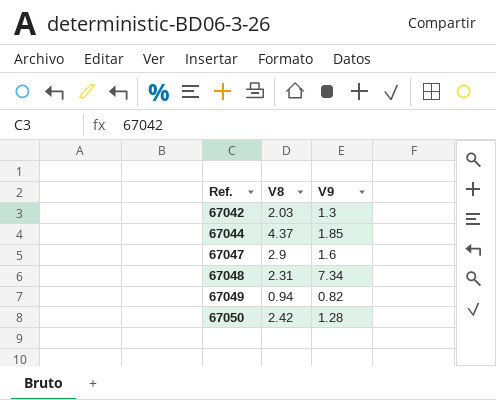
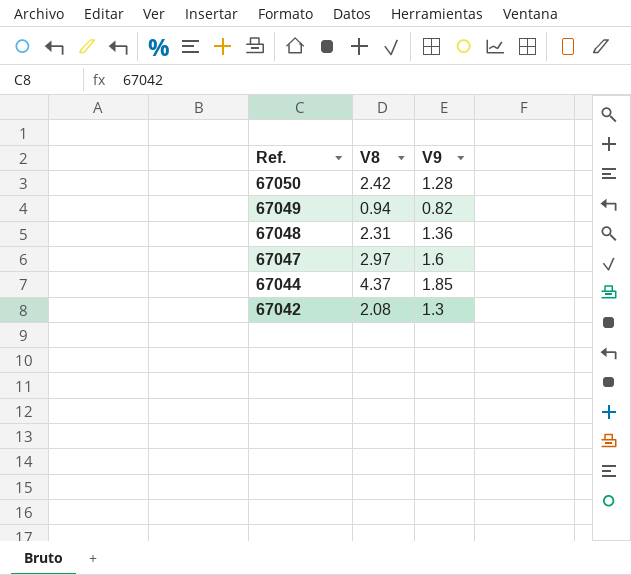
row order: Ref. ascending -> Ref. descending
67048 | V9: 7.34 -> 1.36
67047 | V8: 2.9 -> 2.97
67042 | V8: 2.03 -> 2.08

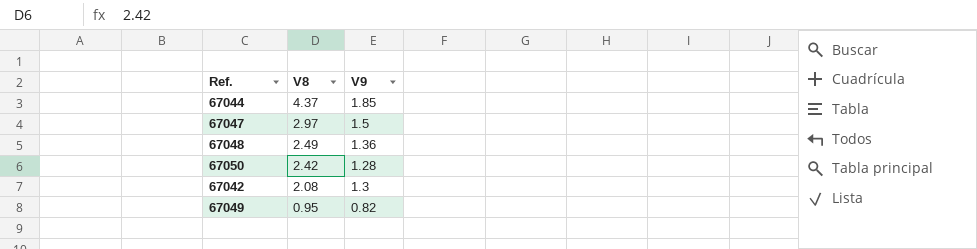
row order: Ref. descending -> V8 descending
67047 | V9: 1.6 -> 1.5
67048 | V8: 2.31 -> 2.49
67049 | V8: 0.94 -> 0.95

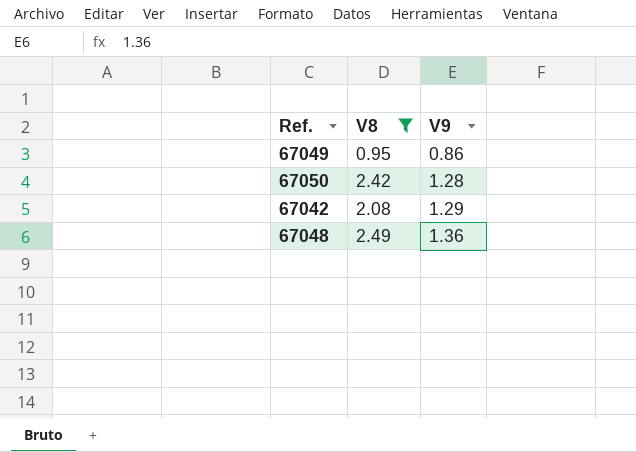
filter: none -> V8 <= 2.49
row order: V8 descending -> V9 ascending
67049 | V9: 0.82 -> 0.86
67042 | V9: 1.3 -> 1.29

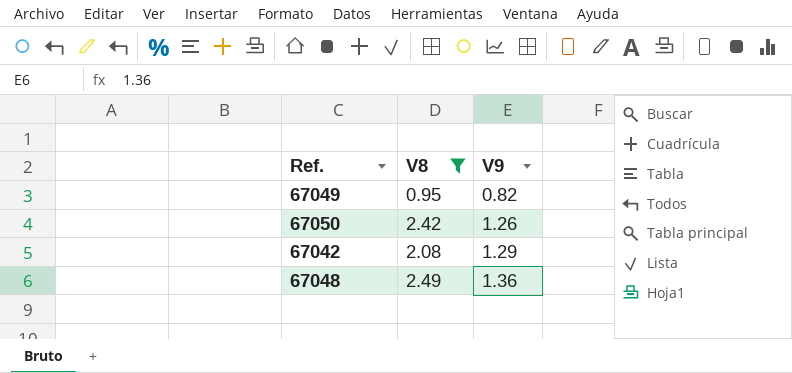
67049 | V9: 0.86 -> 0.82
67050 | V9: 1.28 -> 1.26

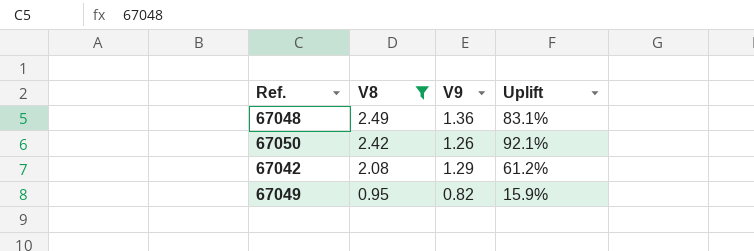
row order: V9 ascending -> V8 descending
column Uplift | formula: none -> ([V8] - [V9]) / [V9]

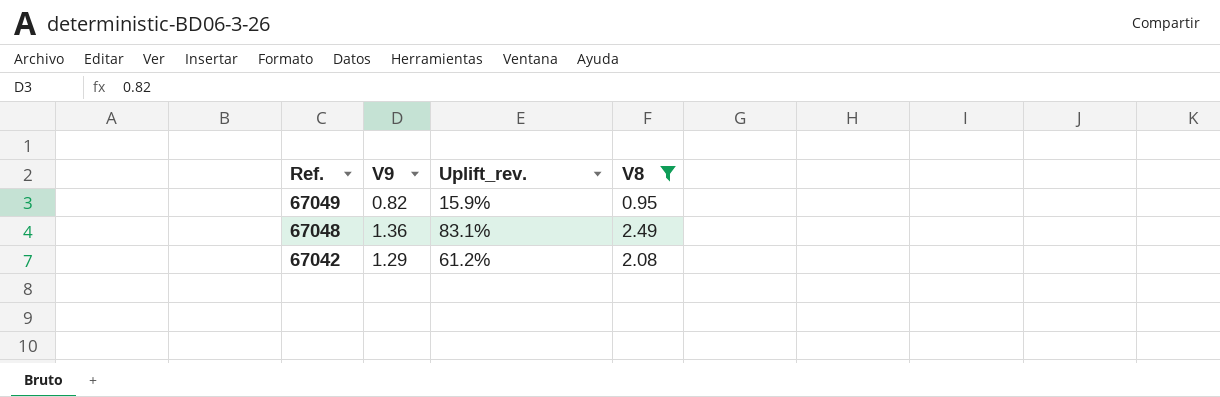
row order: V8 descending -> Ref. descending
column name: Uplift -> Uplift_rev.
column V8 | position: 2 -> 4
row 67050: 2.42 | 1.26 | 92.1% -> none

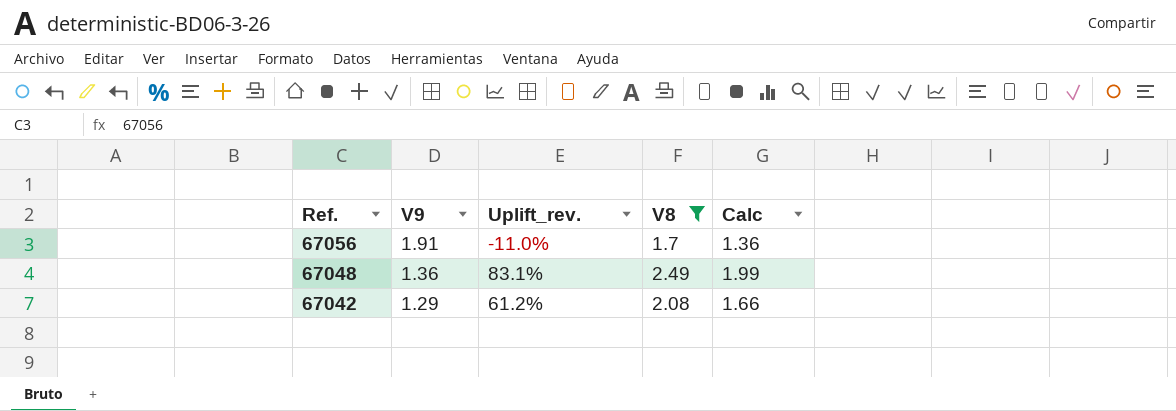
column Calc | formula: none -> [V8] * 0.8
row 67049: 0.82 | 15.9% | 0.95 -> none
row 67056: none -> 1.91 | -11.0% | 1.7 | 1.36

